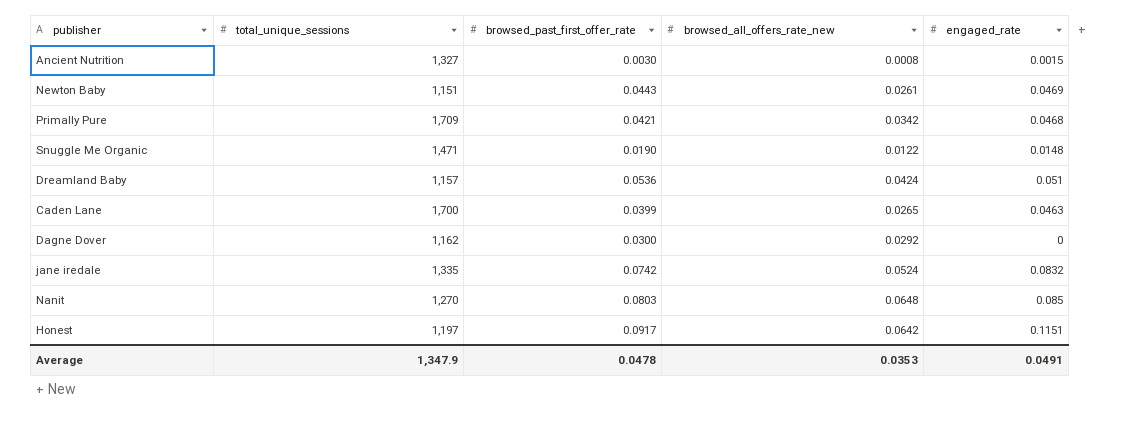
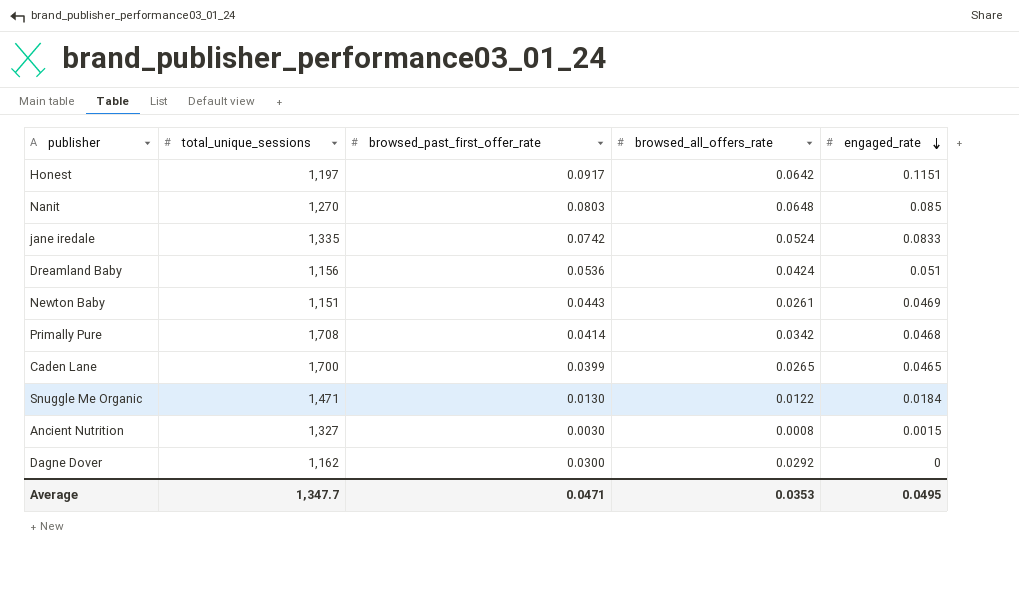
row order: none -> engaged_rate descending
column name: browsed_all_offers_rate_new -> browsed_all_offers_rate
jane iredale | engaged_rate: 0.0832 -> 0.0833
Dreamland Baby | total_unique_sessions: 1,157 -> 1,156
Primally Pure | total_unique_sessions: 1,709 -> 1,708
Primally Pure | browsed_past_first_offer_rate: 0.0421 -> 0.0414
Caden Lane | engaged_rate: 0.0463 -> 0.0465
Snuggle Me Organic | browsed_past_first_offer_rate: 0.0190 -> 0.0130
Snuggle Me Organic | engaged_rate: 0.0148 -> 0.0184
Average | total_unique_sessions: 1,347.9 -> 1,347.7
Average | browsed_past_first_offer_rate: 0.0478 -> 0.0471
Average | engaged_rate: 0.0491 -> 0.0495

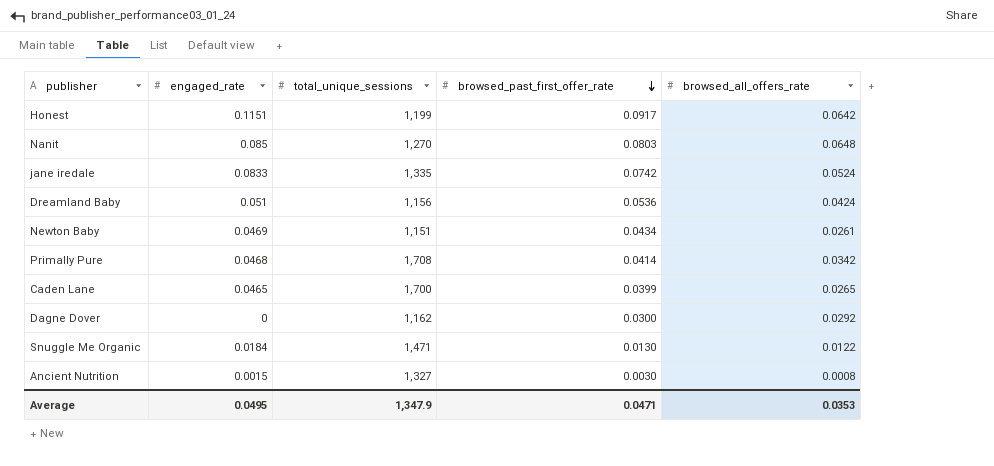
row order: engaged_rate descending -> browsed_past_first_offer_rate descending
column engaged_rate | position: 5 -> 2
Honest | total_unique_sessions: 1,197 -> 1,199
Newton Baby | browsed_past_first_offer_rate: 0.0443 -> 0.0434
Average | total_unique_sessions: 1,347.7 -> 1,347.9

